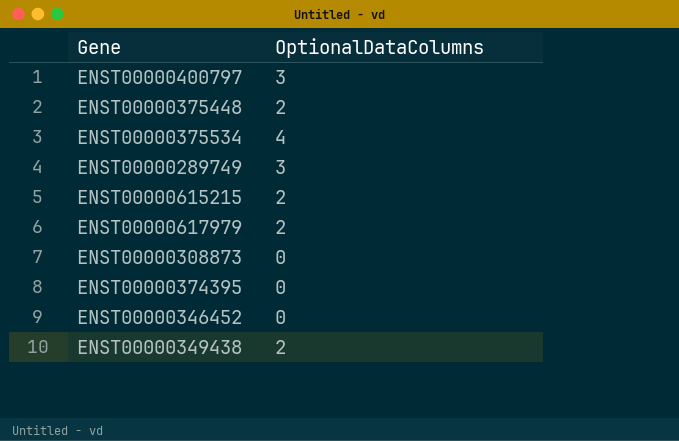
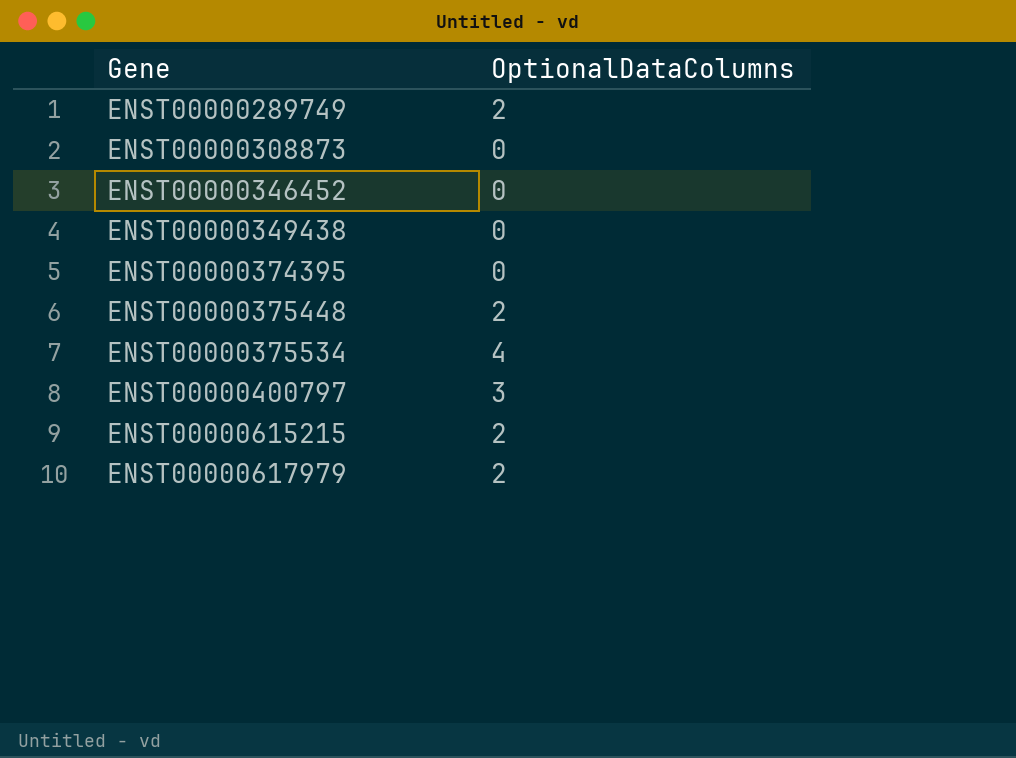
row order: none -> Gene ascending
ENST00000289749 | OptionalDataColumns: 3 -> 2
ENST00000349438 | OptionalDataColumns: 2 -> 0

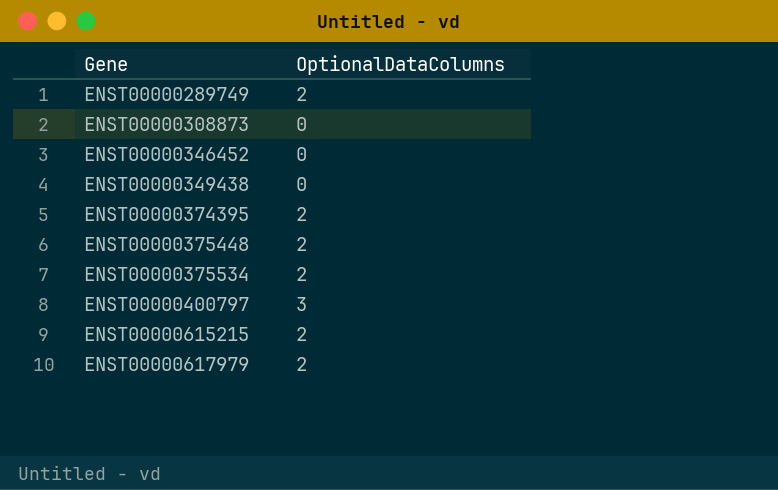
ENST00000374395 | OptionalDataColumns: 0 -> 2
ENST00000375534 | OptionalDataColumns: 4 -> 2

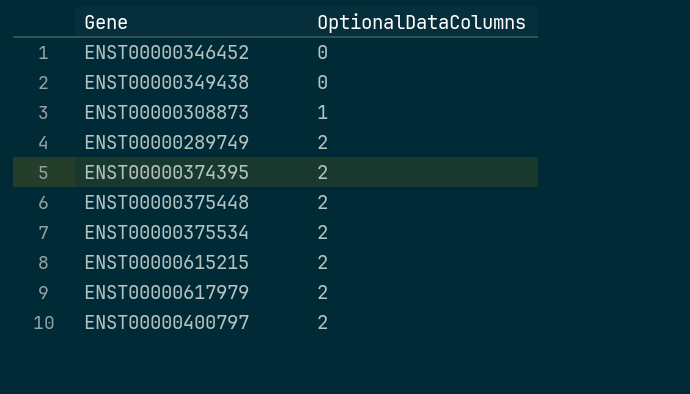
row order: Gene ascending -> OptionalDataColumns ascending
ENST00000308873 | OptionalDataColumns: 0 -> 1
ENST00000400797 | OptionalDataColumns: 3 -> 2

